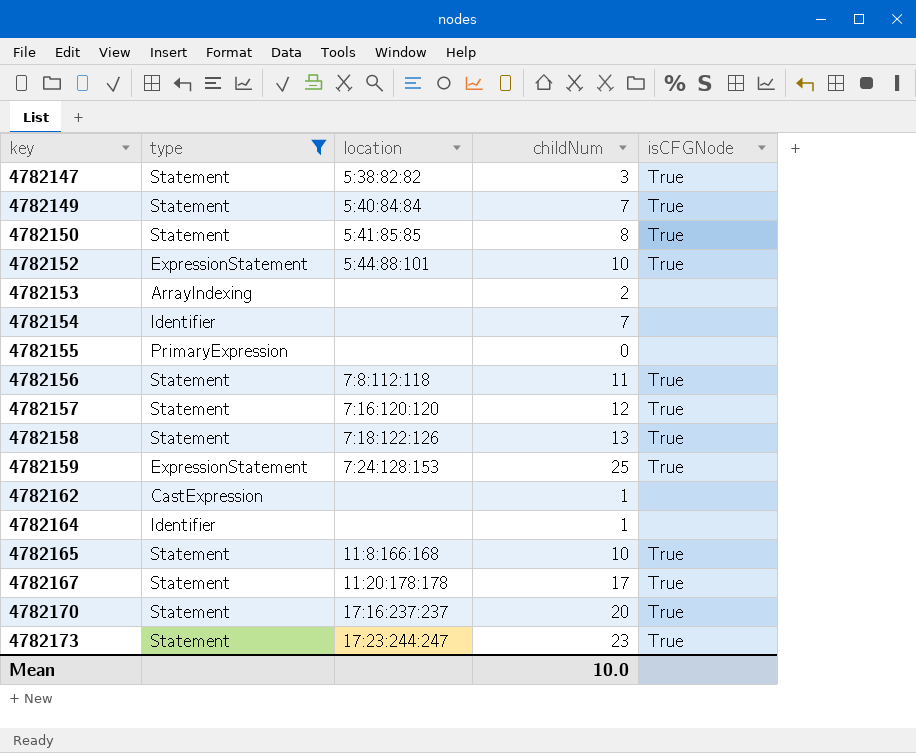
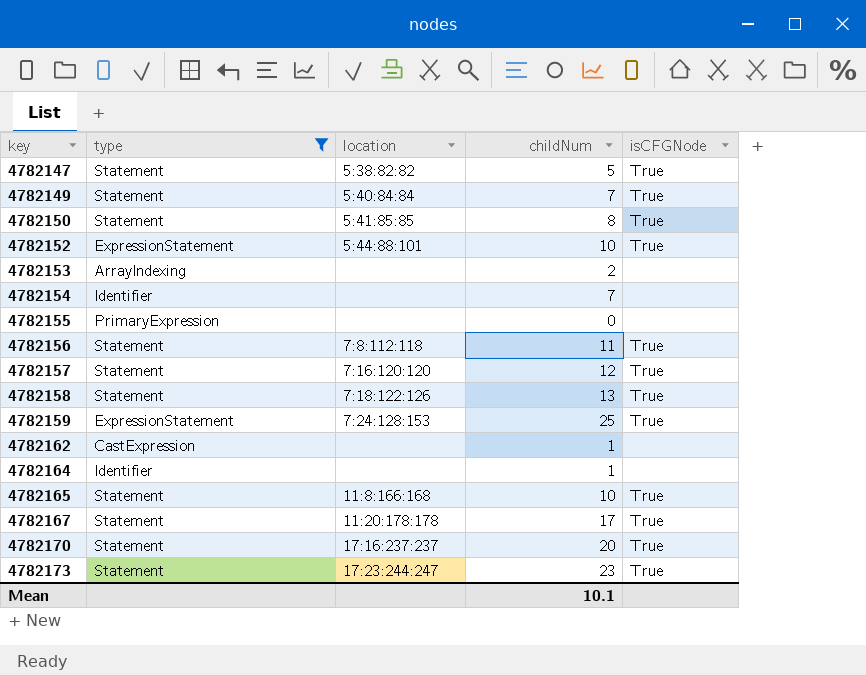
4782147 | childNum: 3 -> 5
Mean | childNum: 10.0 -> 10.1

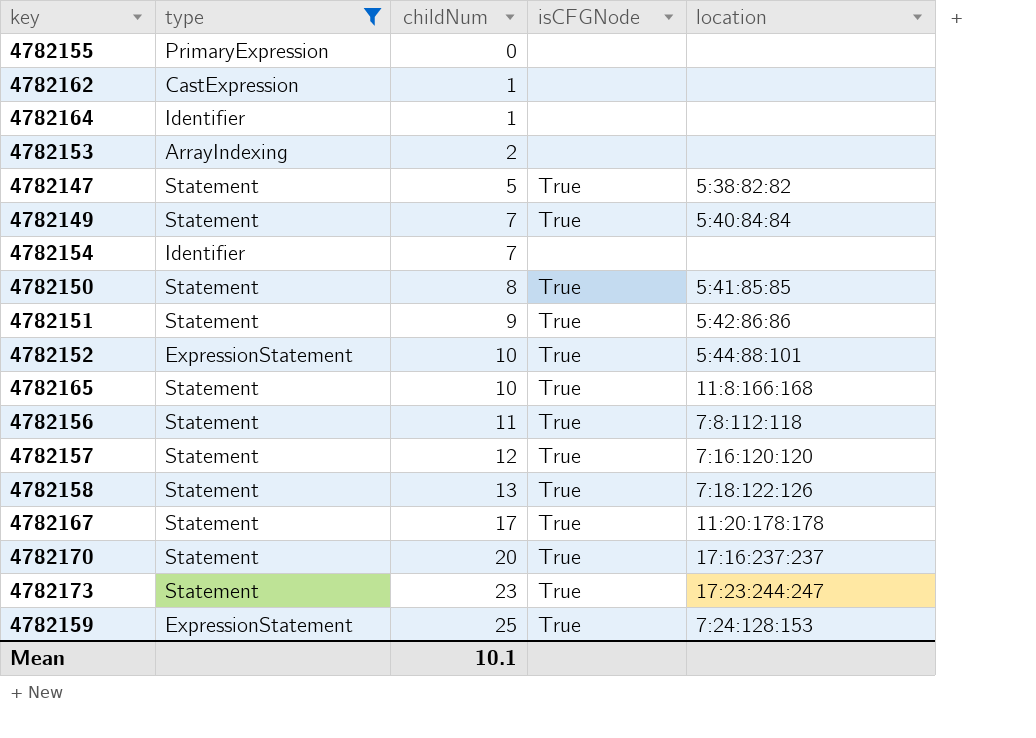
row order: key ascending -> childNum ascending
column location | position: 3 -> 5
row 4782151: none -> Statement | 9 | True | 5:42:86:86

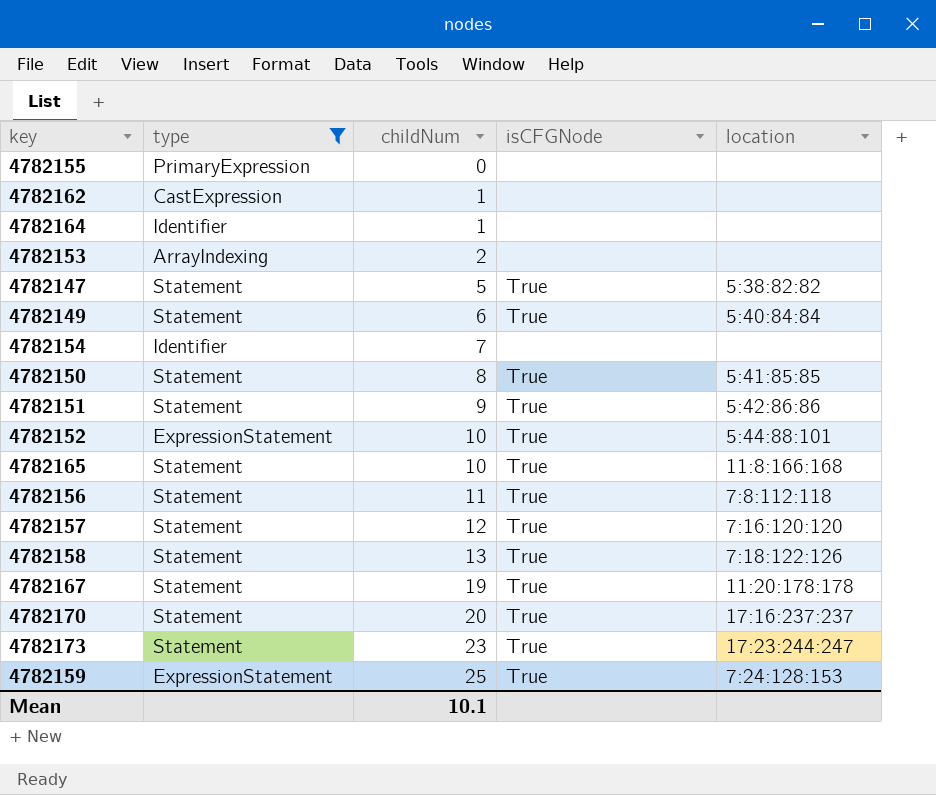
4782149 | childNum: 7 -> 6
4782167 | childNum: 17 -> 19

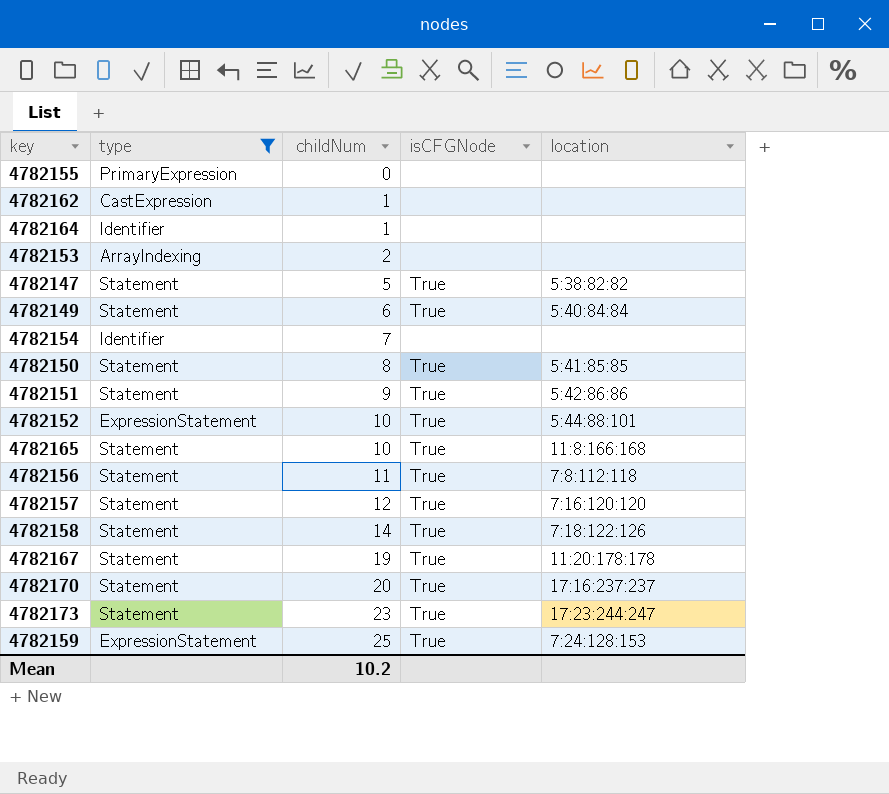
4782158 | childNum: 13 -> 14
Mean | childNum: 10.1 -> 10.2

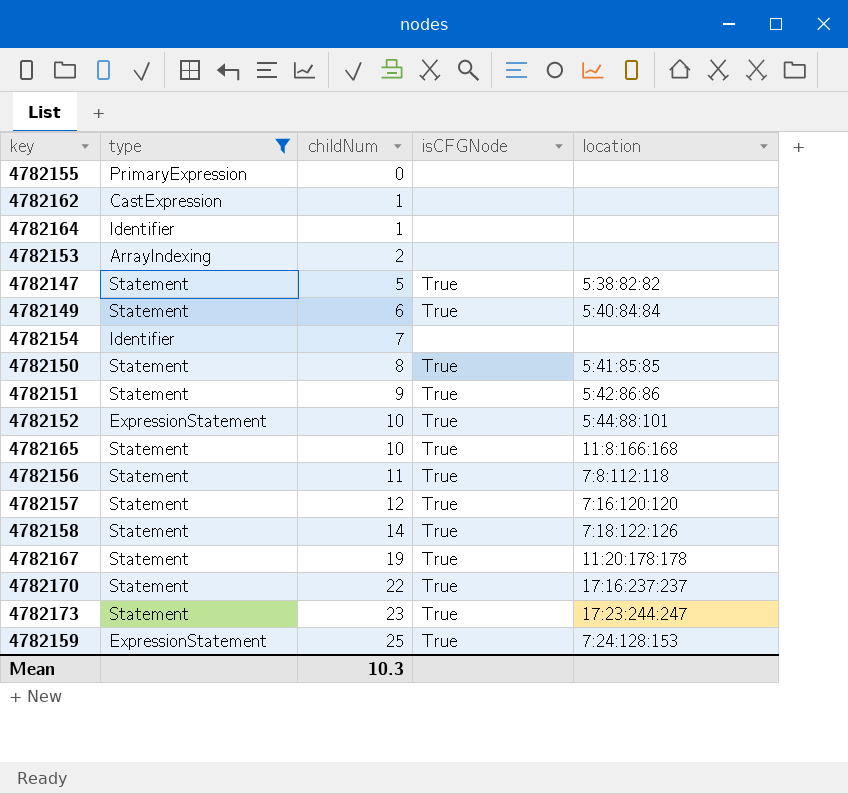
4782170 | childNum: 20 -> 22
Mean | childNum: 10.2 -> 10.3

